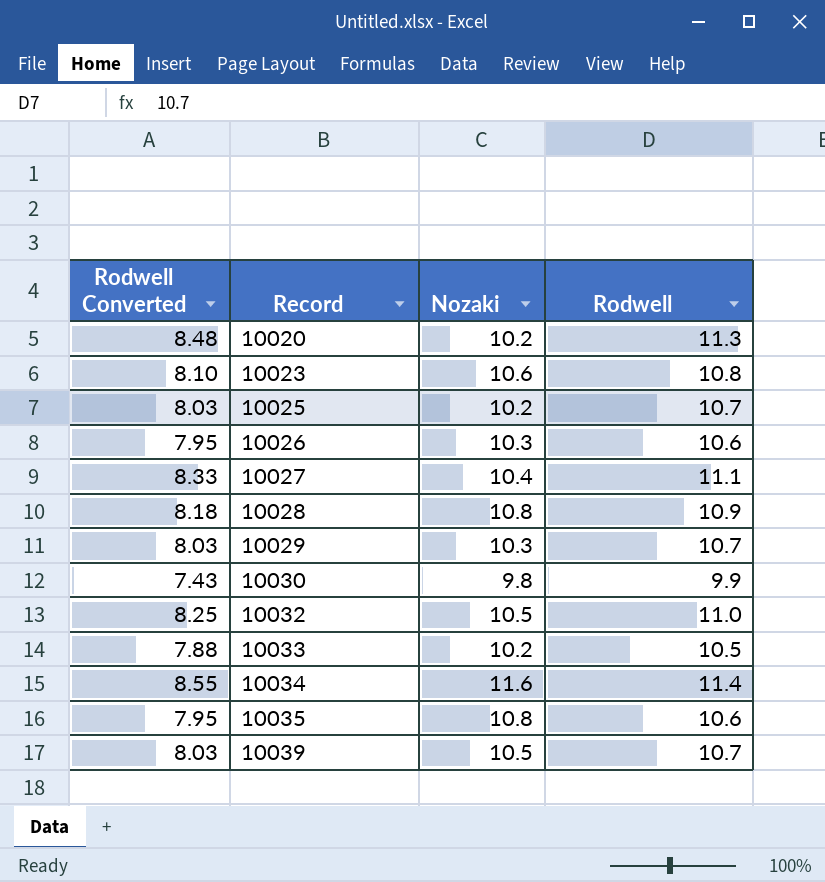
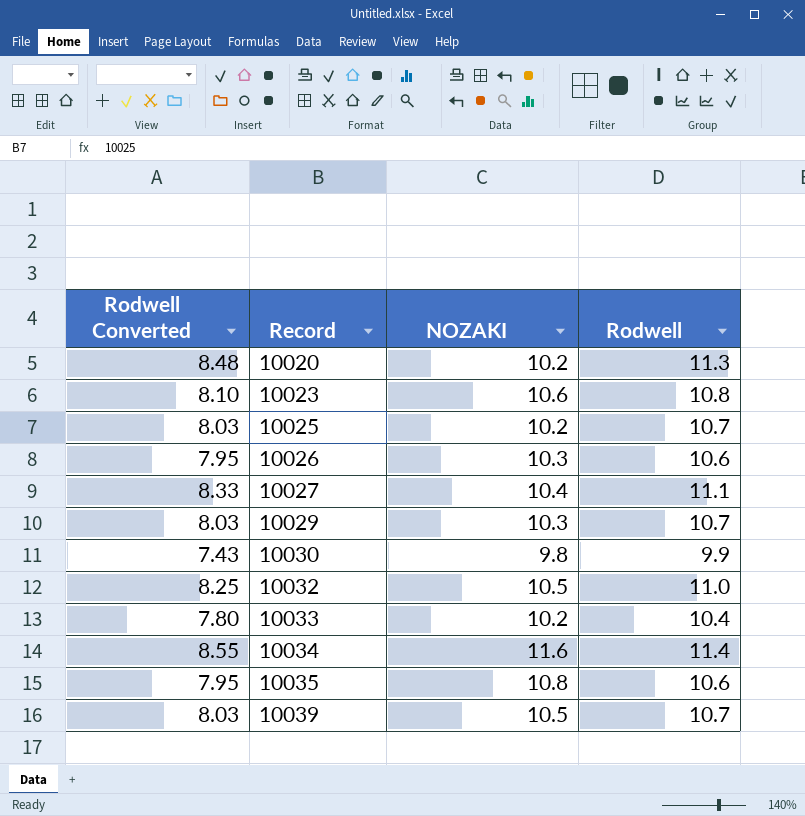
column name: Nozaki -> NOZAKI
row 10028: 8.18 | 10.8 | 10.9 -> none
10033 | Rodwell Converted: 7.88 -> 7.80
10033 | Rodwell: 10.5 -> 10.4

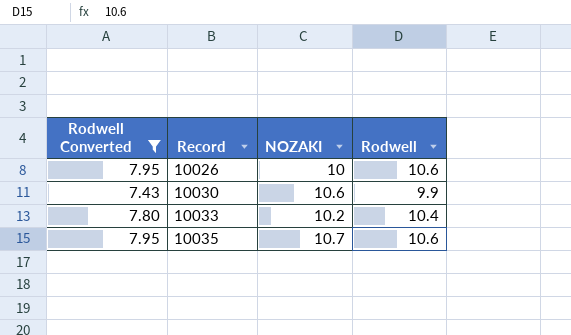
filter: none -> Rodwell Converted <= 7.95
10026 | NOZAKI: 10.3 -> 10
10030 | NOZAKI: 9.8 -> 10.6
10035 | NOZAKI: 10.8 -> 10.7

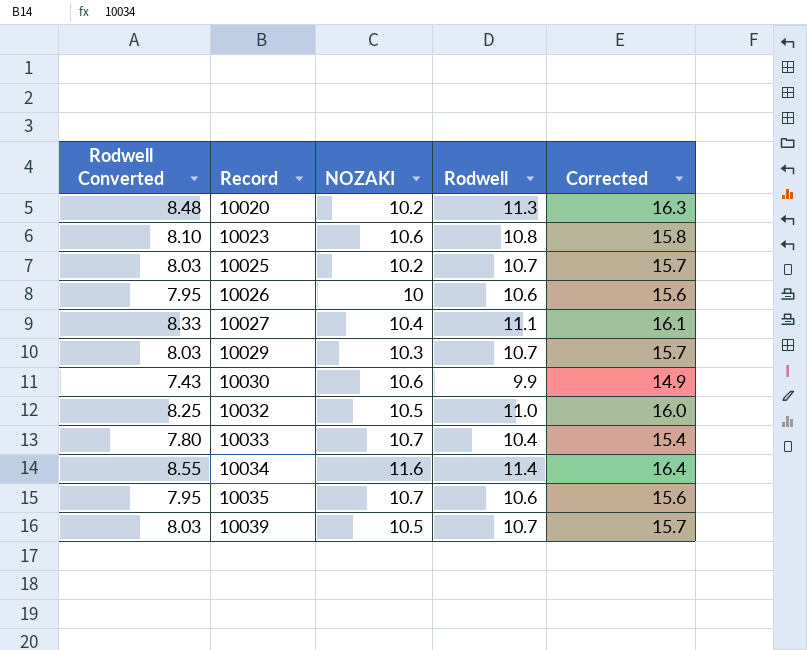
filter: Rodwell Converted <= 7.95 -> none
column Corrected | formula: none -> [Rodwell] + 5
10033 | NOZAKI: 10.2 -> 10.7

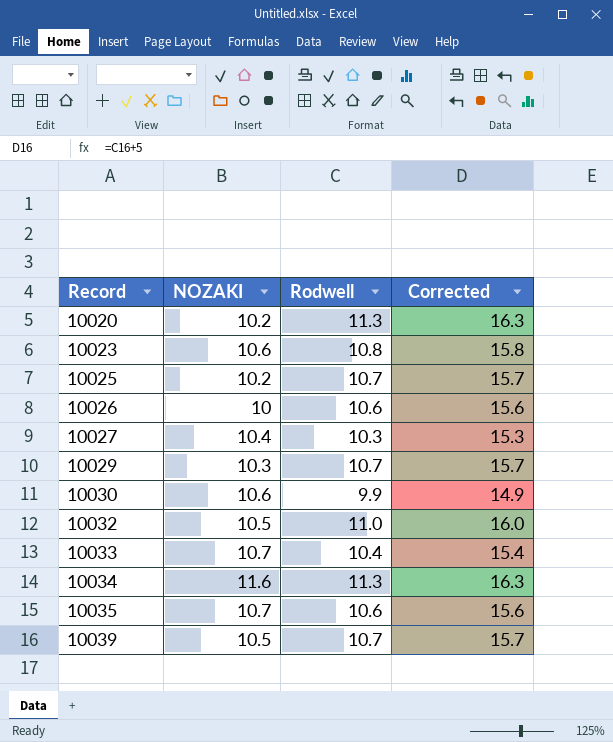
column Rodwell Converted | formula: [Rodwell] * 0.75 -> none
10027 | Rodwell: 11.1 -> 10.3
10027 | Corrected: 16.1 -> 15.3
10034 | Rodwell: 11.4 -> 11.3
10034 | Corrected: 16.4 -> 16.3

